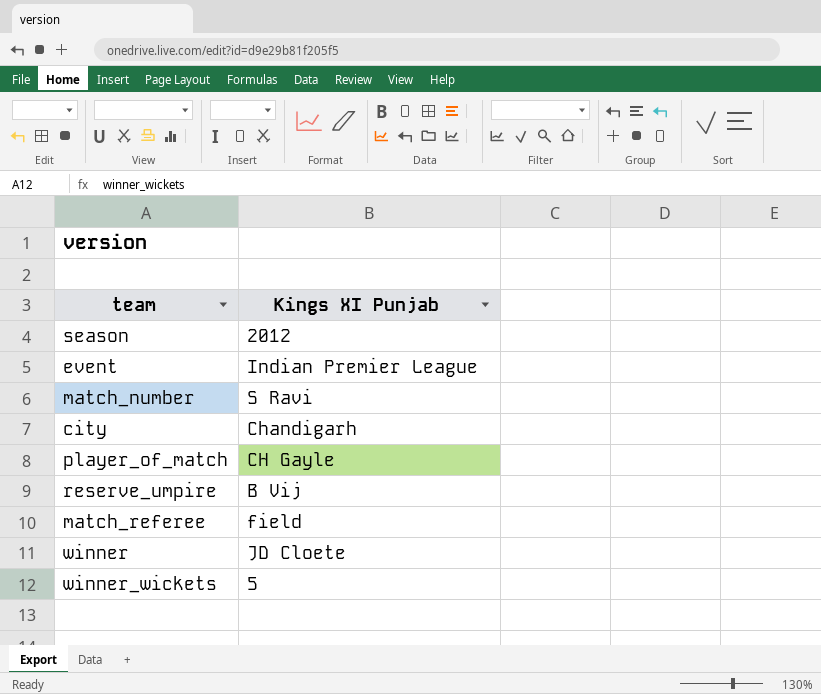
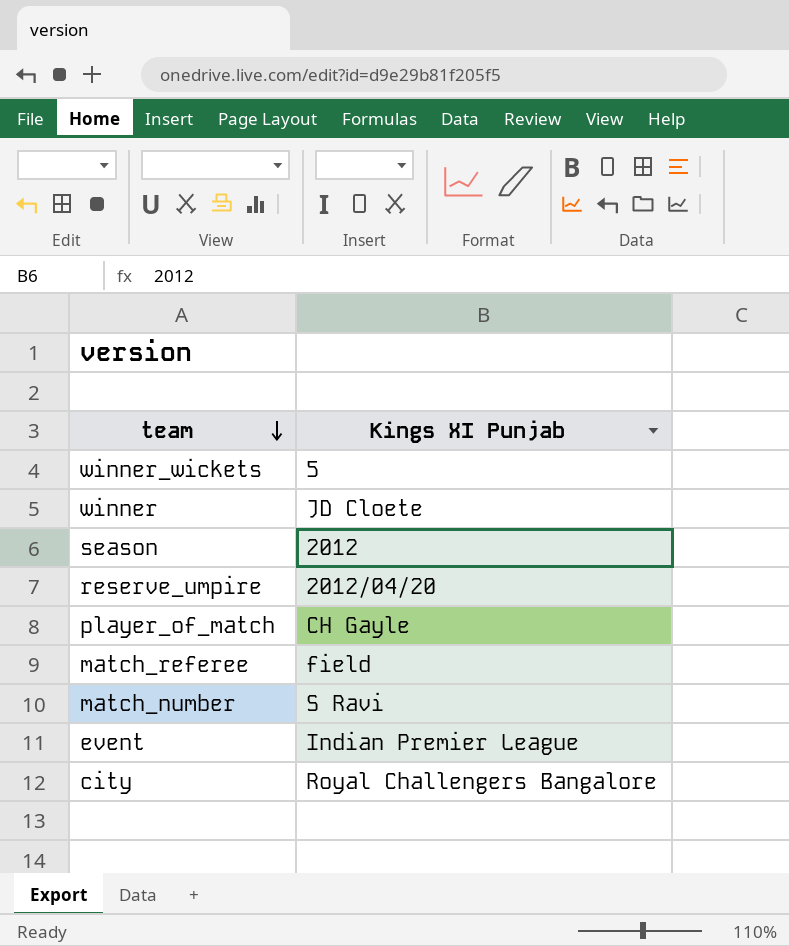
row order: none -> team descending
reserve_umpire | Kings XI Punjab: B Vij -> 2012/04/20
city | Kings XI Punjab: Chandigarh -> Royal Challengers Bangalore

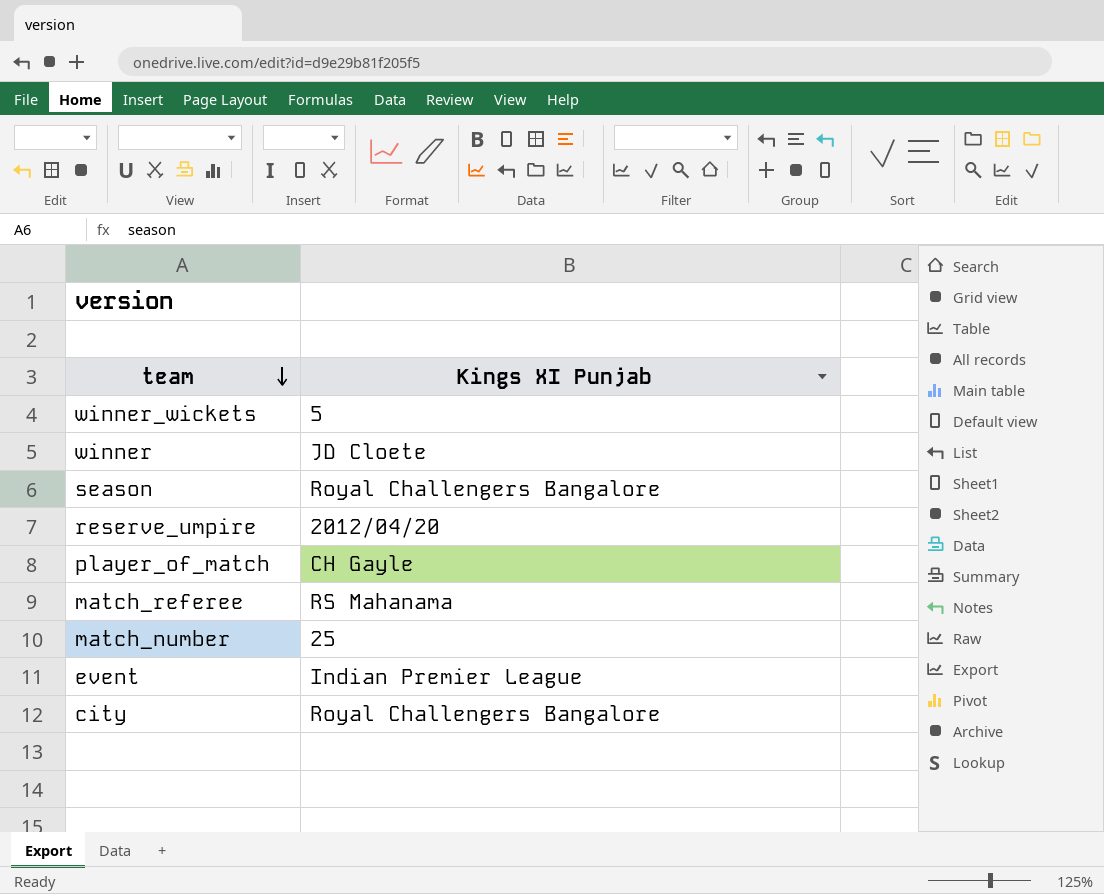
season | Kings XI Punjab: 2012 -> Royal Challengers Bangalore
match_referee | Kings XI Punjab: field -> RS Mahanama
match_number | Kings XI Punjab: S Ravi -> 25

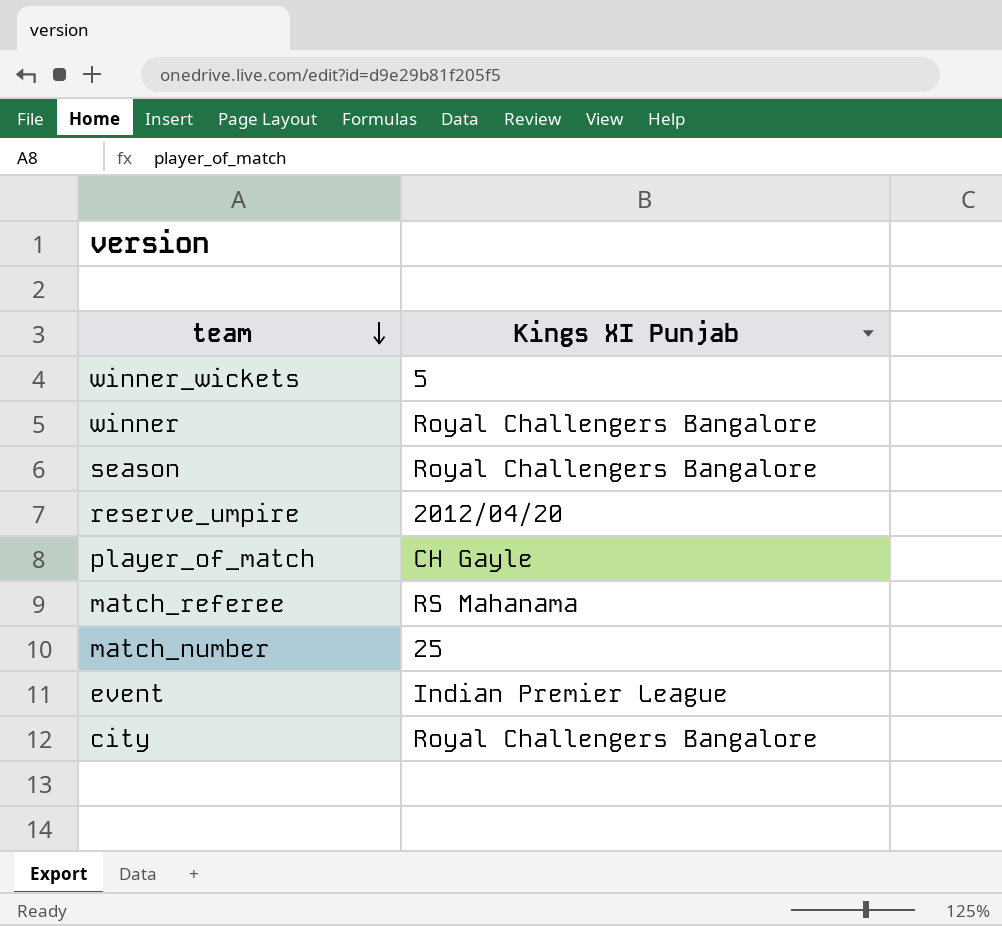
winner | Kings XI Punjab: JD Cloete -> Royal Challengers Bangalore

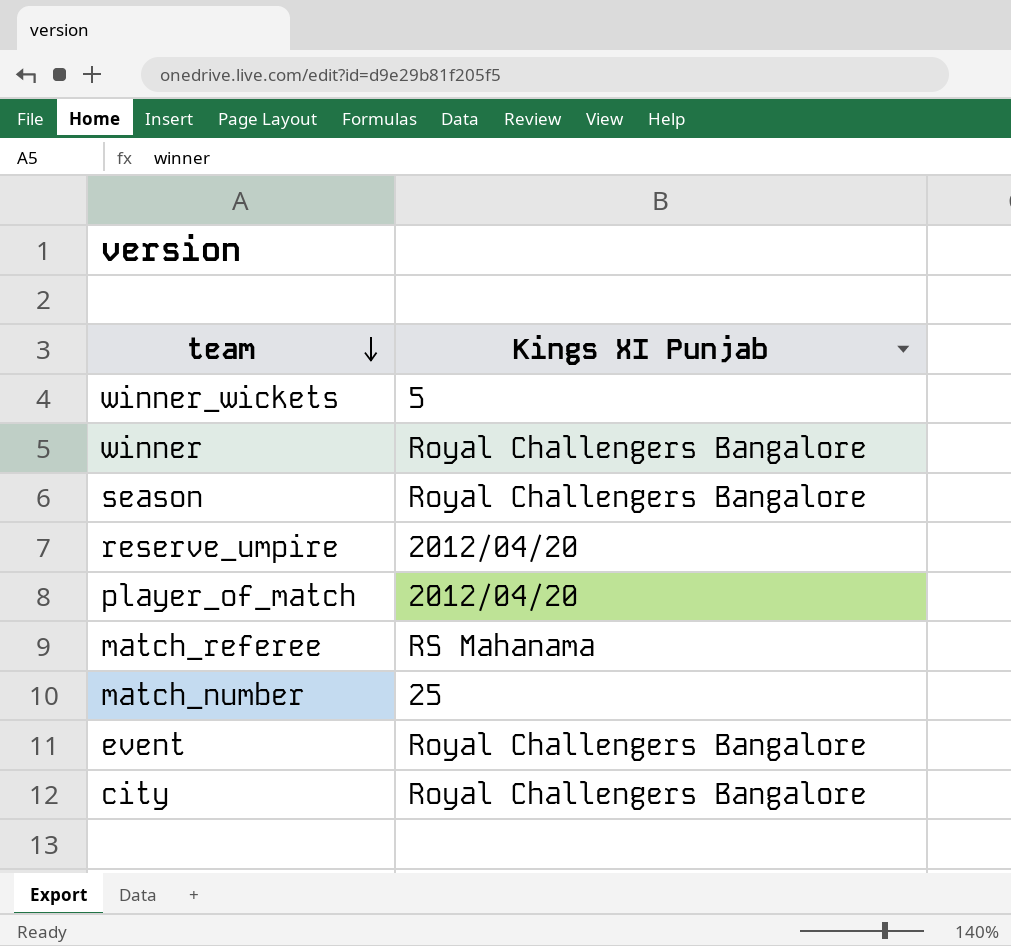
player_of_match | Kings XI Punjab: CH Gayle -> 2012/04/20
event | Kings XI Punjab: Indian Premier League -> Royal Challengers Bangalore

